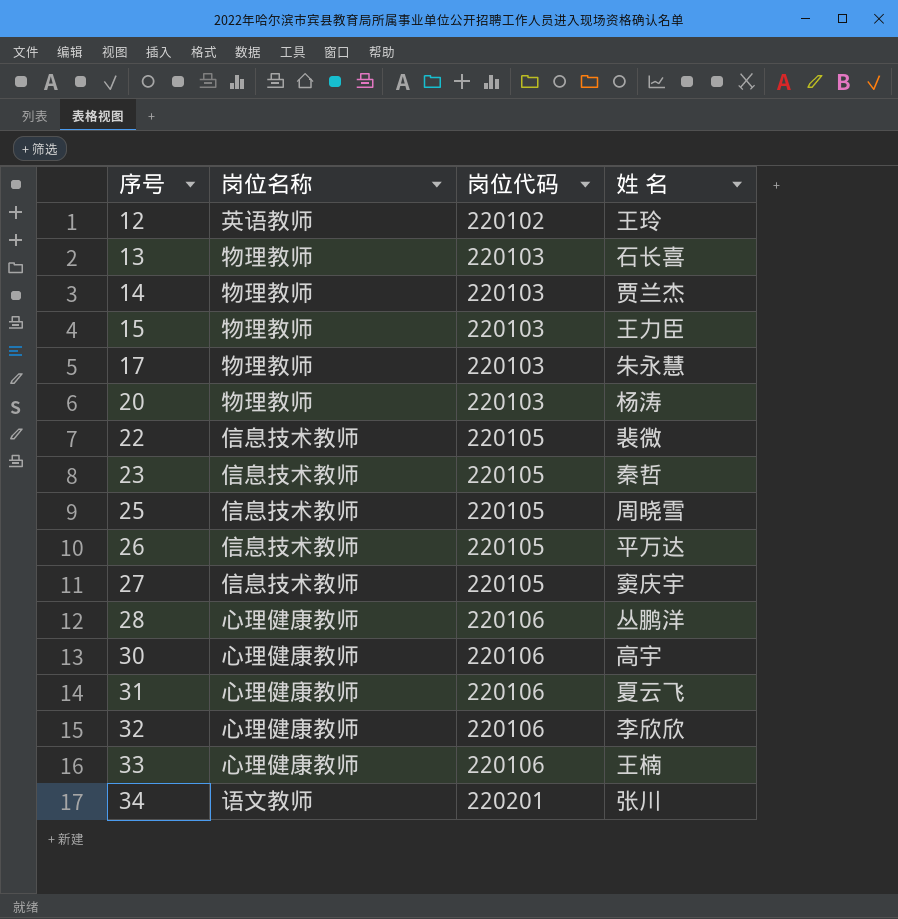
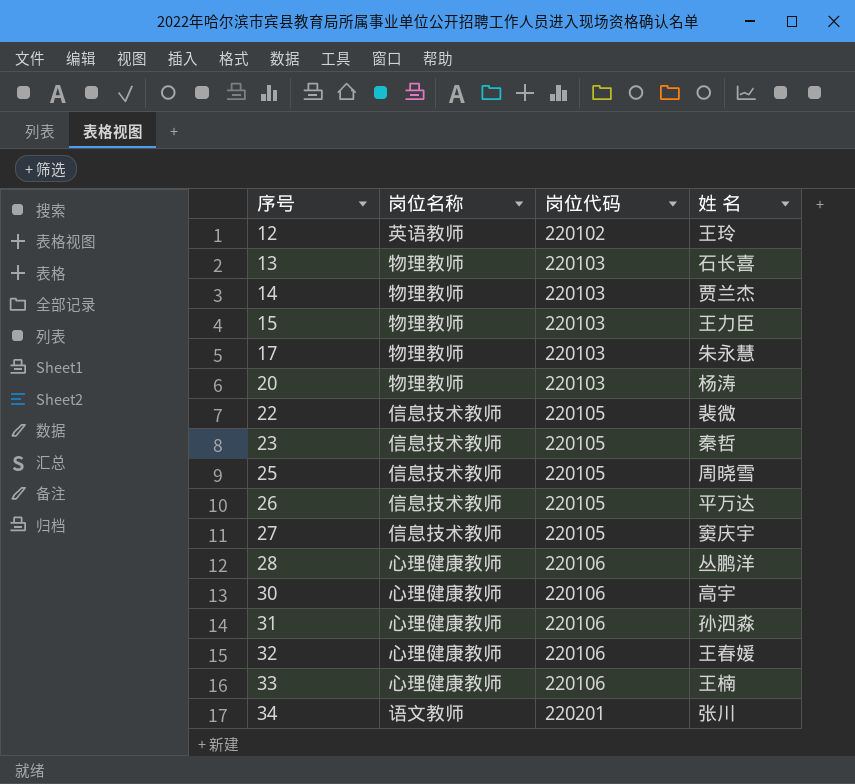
31 | 姓 名: 夏云飞 -> 孙泗淼
32 | 姓 名: 李欣欣 -> 王春媛

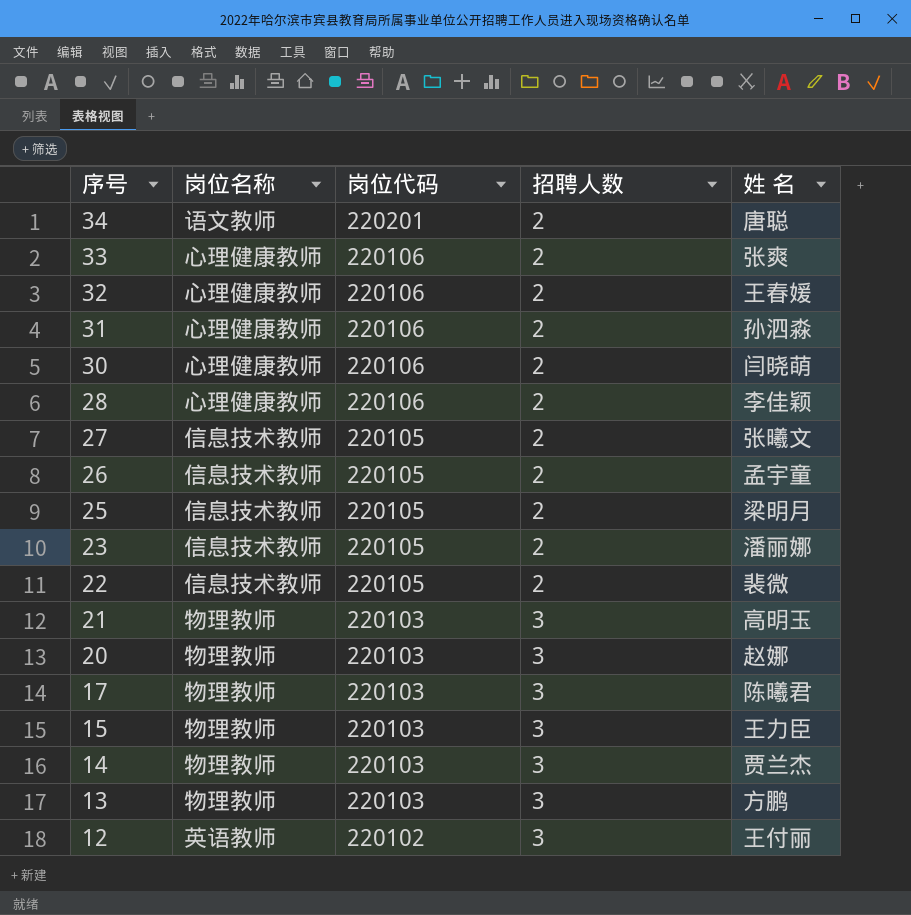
row order: 序号 ascending -> 序号 descending
column 招聘人数 | position: none -> 4
34 | 姓 名: 张川 -> 唐聪
33 | 姓 名: 王楠 -> 张爽
30 | 姓 名: 高宇 -> 闫晓萌
28 | 姓 名: 丛鹏洋 -> 李佳颖
27 | 姓 名: 窦庆宇 -> 张曦文
26 | 姓 名: 平万达 -> 孟宇童
25 | 姓 名: 周晓雪 -> 梁明月
23 | 姓 名: 秦哲 -> 潘丽娜
row 21: none -> 物理教师 | 220103 | 3 | 高明玉
20 | 姓 名: 杨涛 -> 赵娜
17 | 姓 名: 朱永慧 -> 陈曦君
13 | 姓 名: 石长喜 -> 方鹏
12 | 姓 名: 王玲 -> 王付丽

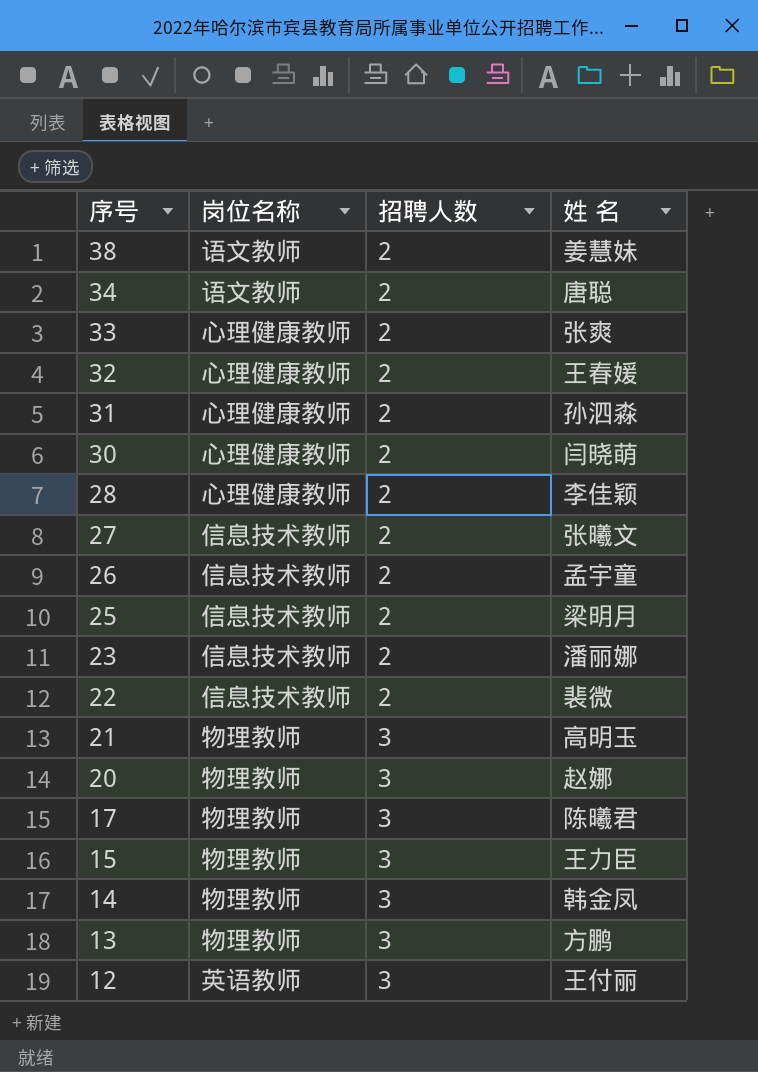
column 岗位代码 | position: 3 -> none
row 38: none -> 语文教师 | 2 | 姜慧妹
14 | 姓 名: 贾兰杰 -> 韩金凤

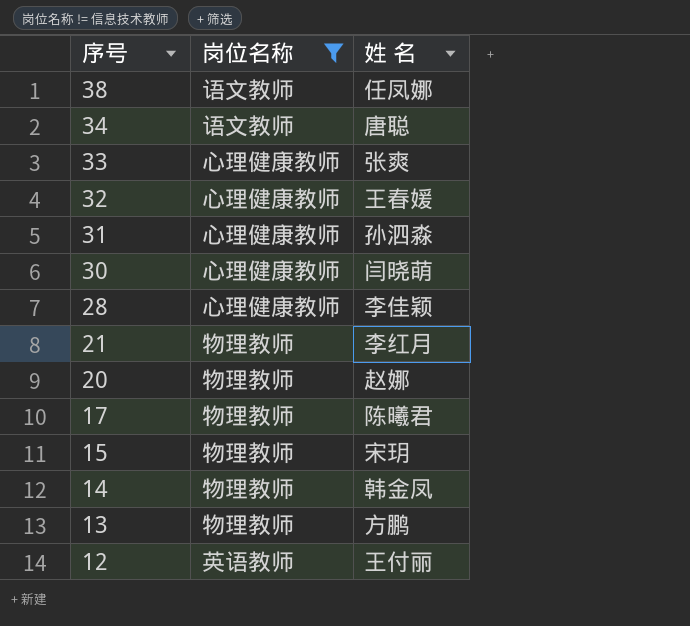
filter: none -> 岗位名称 != 信息技术教师
column 招聘人数 | position: 3 -> none
38 | 姓 名: 姜慧妹 -> 任凤娜
21 | 姓 名: 高明玉 -> 李红月
15 | 姓 名: 王力臣 -> 宋玥

